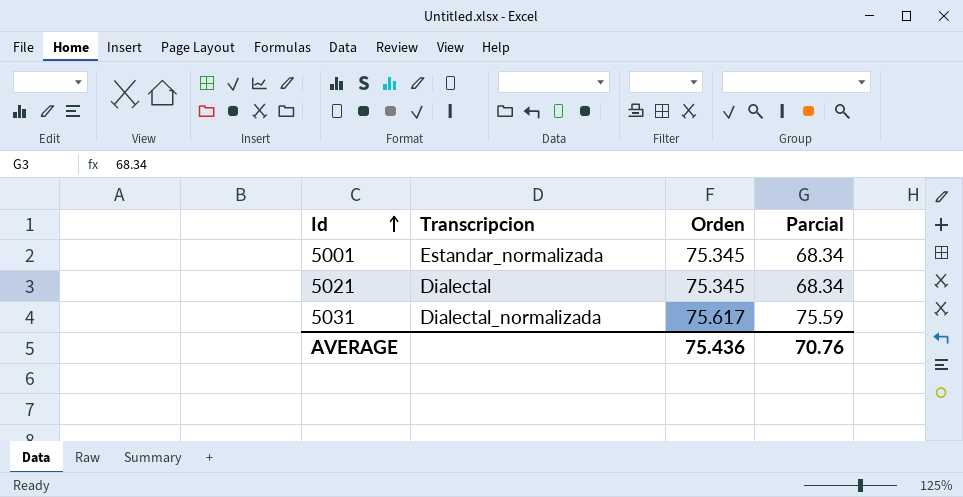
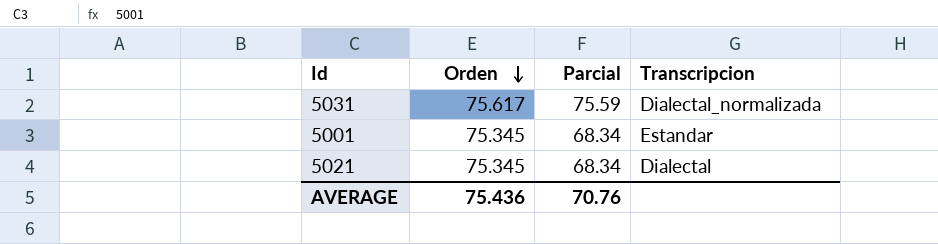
row order: Id ascending -> Orden descending
column Transcripcion | position: 2 -> 4
5001 | Transcripcion: Estandar_normalizada -> Estandar

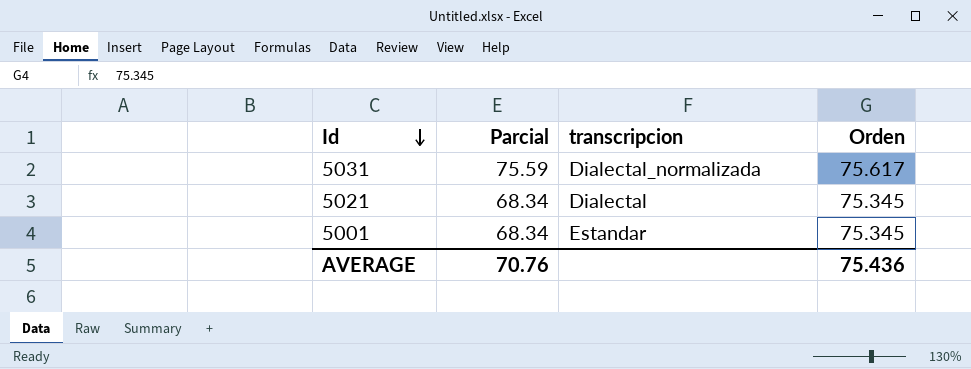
row order: Orden descending -> Id descending
column name: Transcripcion -> transcripcion
column Orden | position: 2 -> 4

